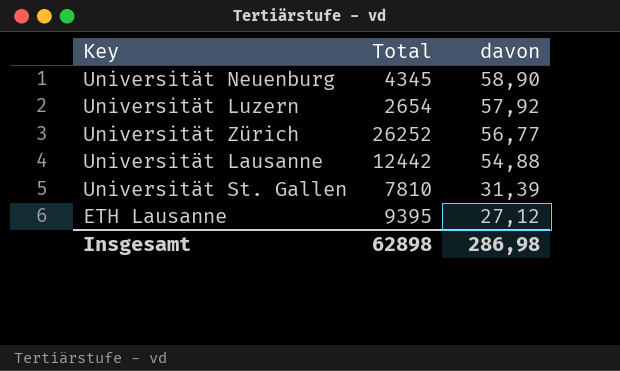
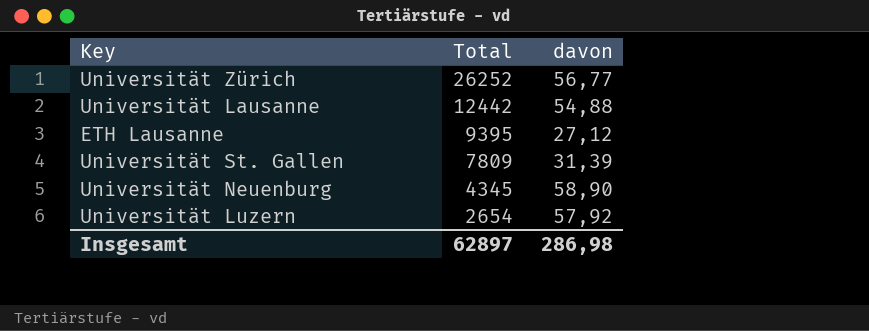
row order: davon descending -> Total descending
Universität St. Gallen | Total: 7810 -> 7809
Insgesamt | Total: 62898 -> 62897

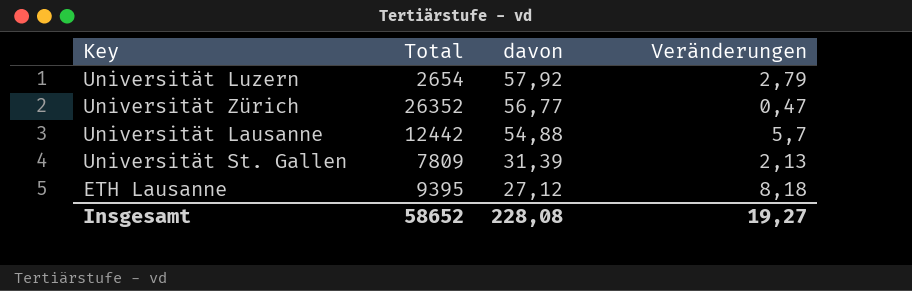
row order: Total descending -> davon descending
column Veränderungen | position: none -> 4
row Universität Neuenburg: 4345 | 58,90 -> none
Universität Zürich | Total: 26252 -> 26352
Insgesamt | Total: 62897 -> 58652
Insgesamt | davon: 286,98 -> 228,08

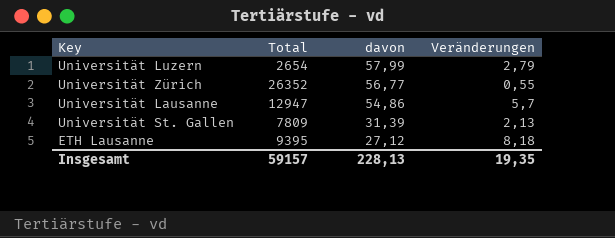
Universität Luzern | davon: 57,92 -> 57,99
Universität Zürich | Veränderungen: 0,47 -> 0,55
Universität Lausanne | Total: 12442 -> 12947
Universität Lausanne | davon: 54,88 -> 54,86
Insgesamt | Total: 58652 -> 59157
Insgesamt | davon: 228,08 -> 228,13
Insgesamt | Veränderungen: 19,27 -> 19,35

